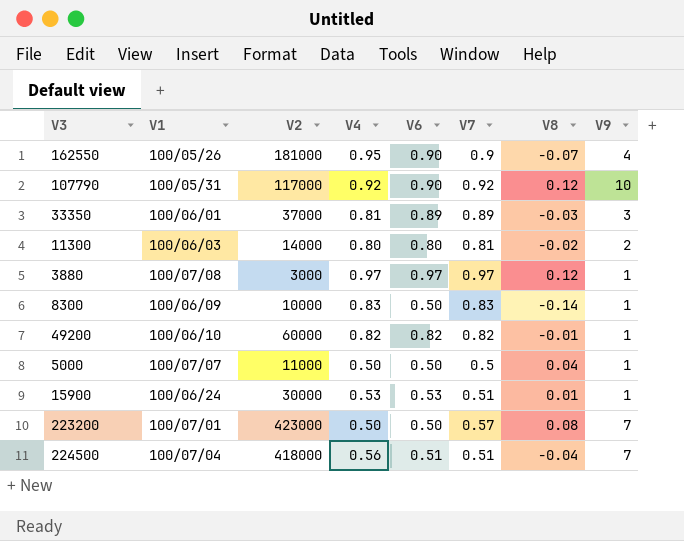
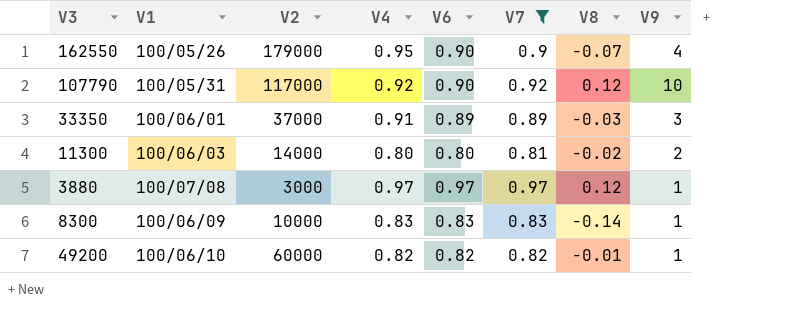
filter: none -> V7 >= 0.81
162550 | V2: 181000 -> 179000
33350 | V4: 0.81 -> 0.91
8300 | V6: 0.50 -> 0.83

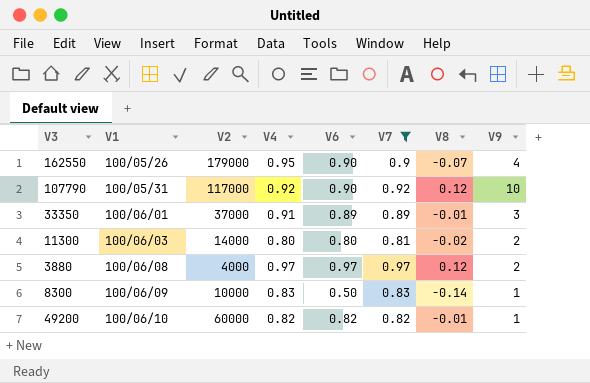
33350 | V8: -0.03 -> -0.01
3880 | V1: 100/07/08 -> 100/06/08
3880 | V2: 3000 -> 4000
3880 | V9: 1 -> 2
8300 | V6: 0.83 -> 0.50

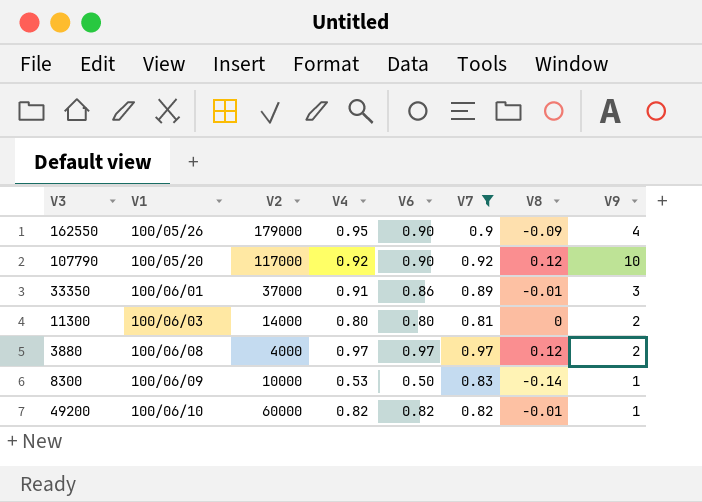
162550 | V8: -0.07 -> -0.09
107790 | V1: 100/05/31 -> 100/05/20
33350 | V6: 0.89 -> 0.86
11300 | V8: -0.02 -> 0
8300 | V4: 0.83 -> 0.53

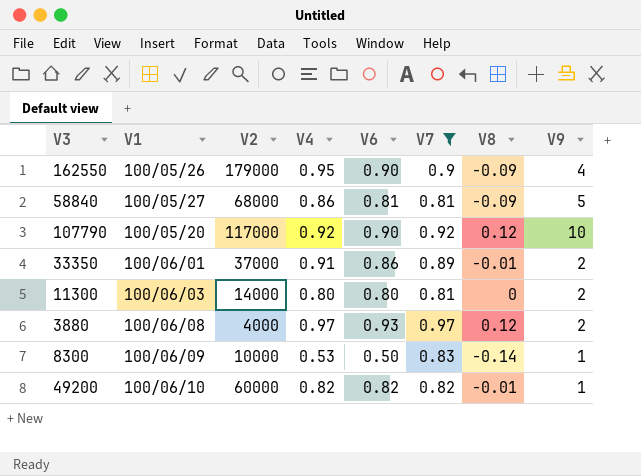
row 58840: none -> 100/05/27 | 68000 | 0.86 | 0.81 | 0.81 | -0.09 | 5
33350 | V9: 3 -> 2
3880 | V6: 0.97 -> 0.93

